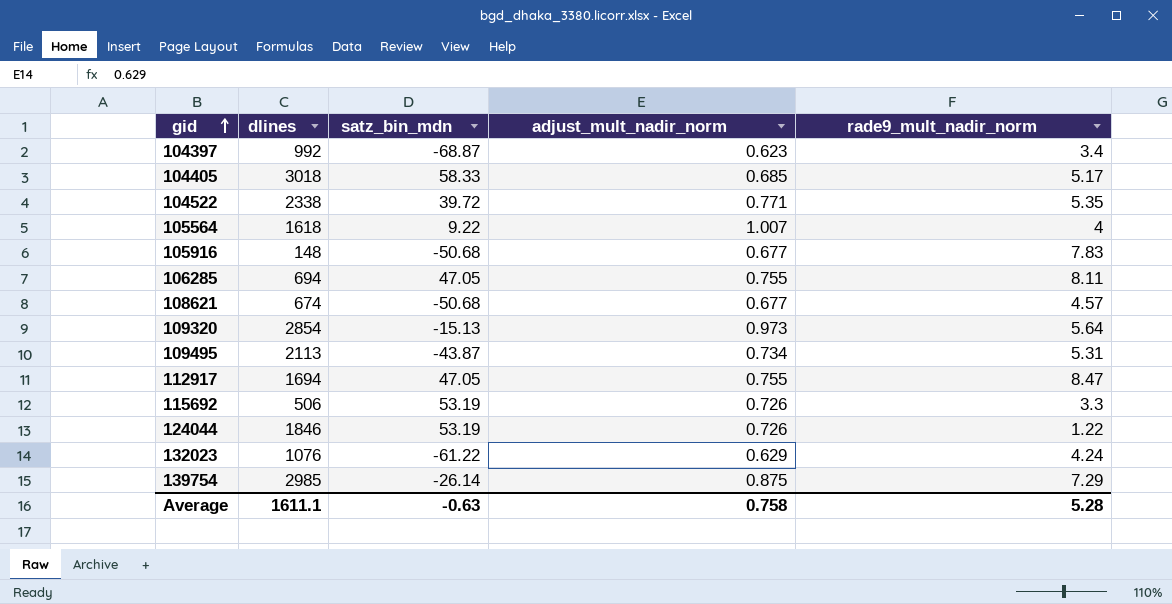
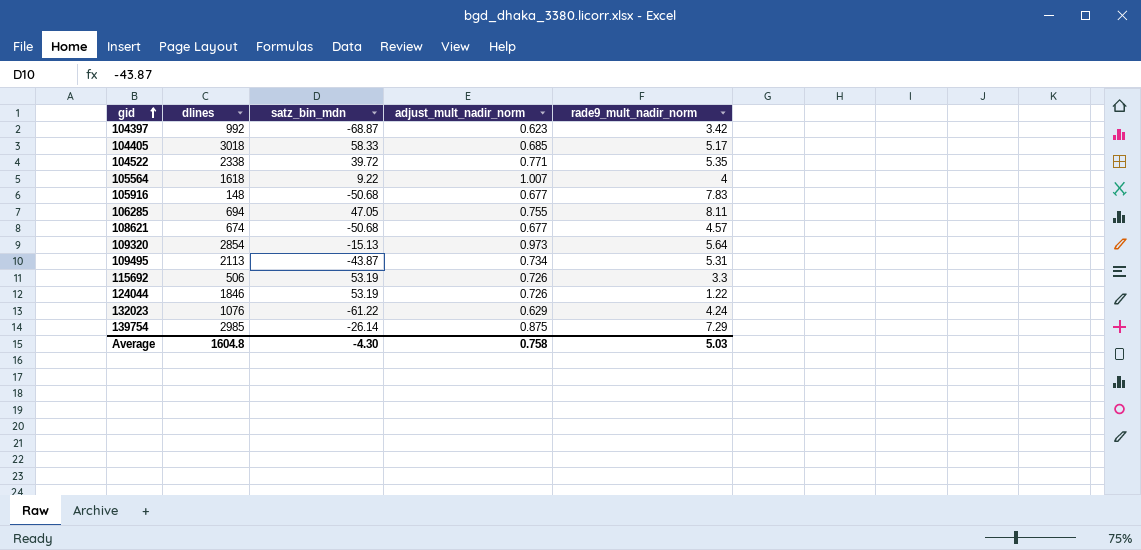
row 112917: 1694 | 47.05 | 0.755 | 8.47 -> none
104397 | rade9_mult_nadir_norm: 3.4 -> 3.42
Average | dlines: 1611.1 -> 1604.8
Average | satz_bin_mdn: -0.63 -> -4.30
Average | rade9_mult_nadir_norm: 5.28 -> 5.03

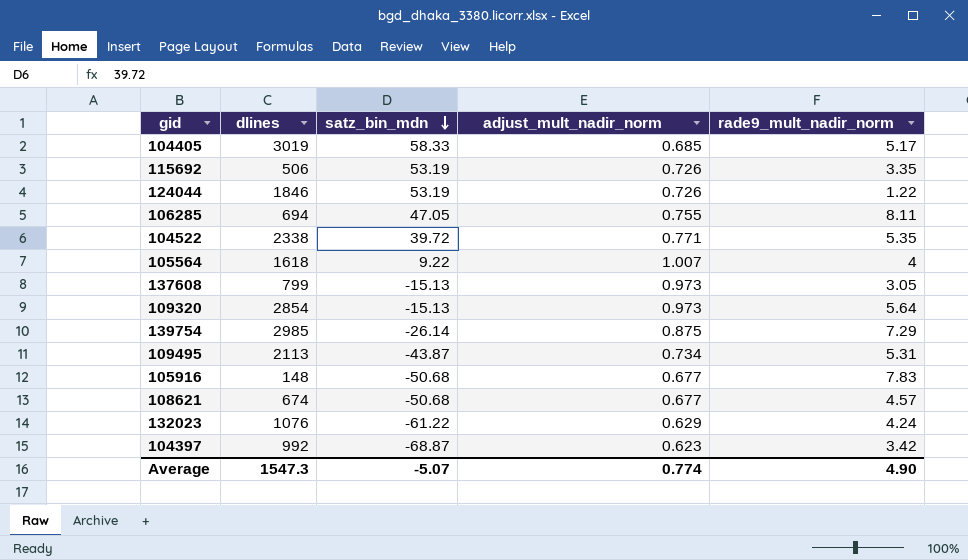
row order: gid ascending -> satz_bin_mdn descending
104405 | dlines: 3018 -> 3019
115692 | rade9_mult_nadir_norm: 3.3 -> 3.35
row 137608: none -> 799 | -15.13 | 0.973 | 3.05
Average | dlines: 1604.8 -> 1547.3
Average | satz_bin_mdn: -4.30 -> -5.07
Average | adjust_mult_nadir_norm: 0.758 -> 0.774
Average | rade9_mult_nadir_norm: 5.03 -> 4.90

